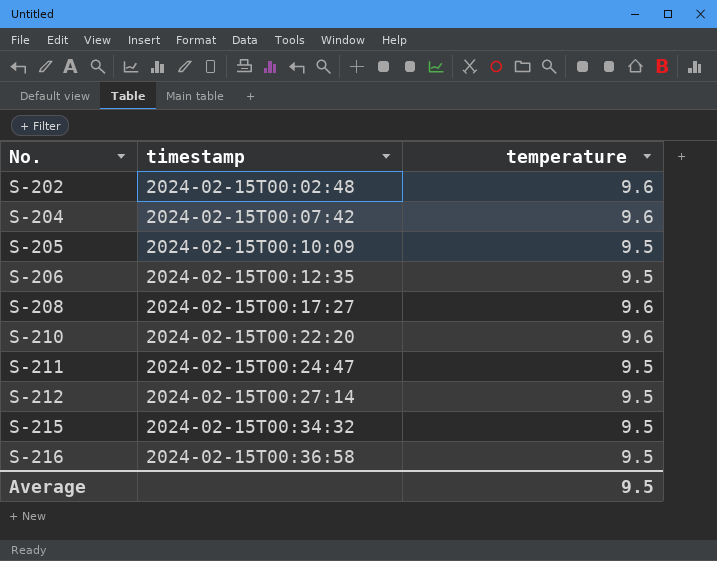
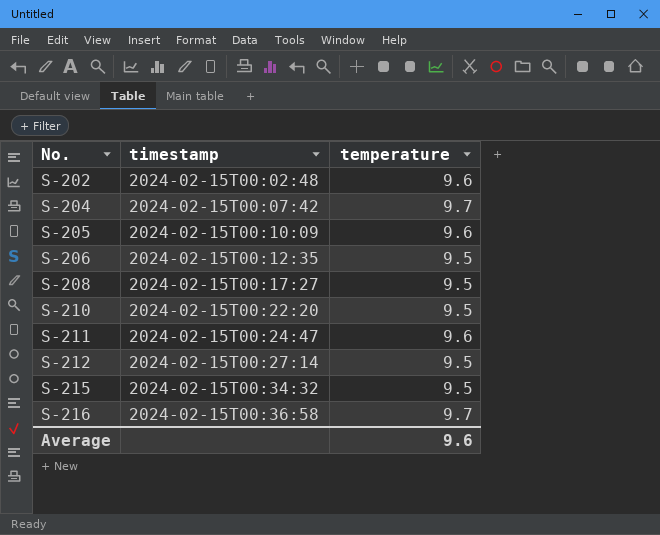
S-204 | temperature: 9.6 -> 9.7
S-205 | temperature: 9.5 -> 9.6
S-208 | temperature: 9.6 -> 9.5
S-210 | temperature: 9.6 -> 9.5
S-211 | temperature: 9.5 -> 9.6
S-216 | temperature: 9.5 -> 9.7
Average | temperature: 9.5 -> 9.6

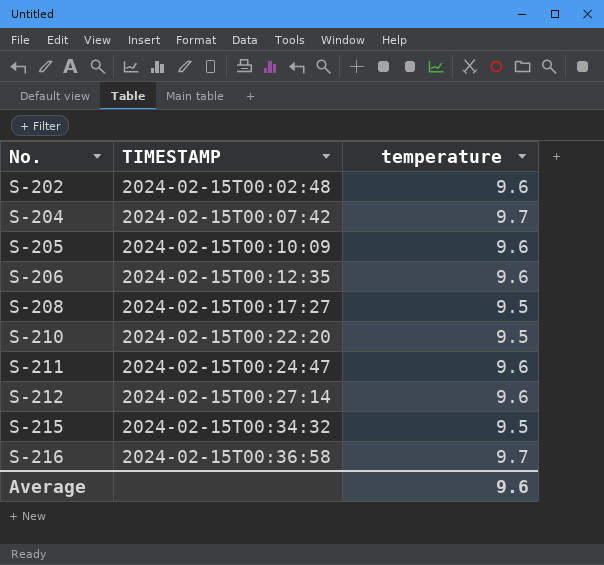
column name: timestamp -> TIMESTAMP
S-206 | temperature: 9.5 -> 9.6
S-212 | temperature: 9.5 -> 9.6

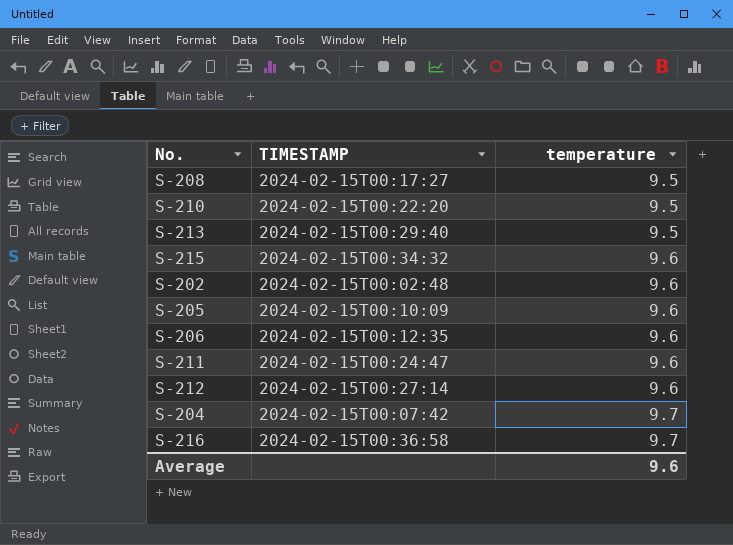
row order: No. ascending -> temperature ascending
row S-213: none -> 2024-02-15T00:29:40 | 9.5
S-215 | temperature: 9.5 -> 9.6

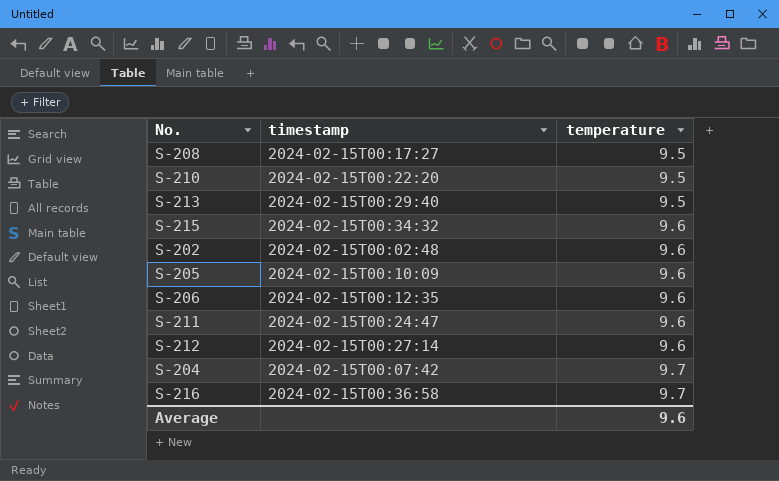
column name: TIMESTAMP -> timestamp

